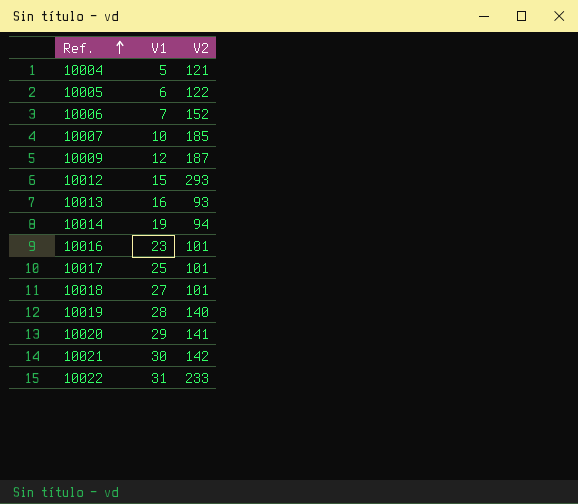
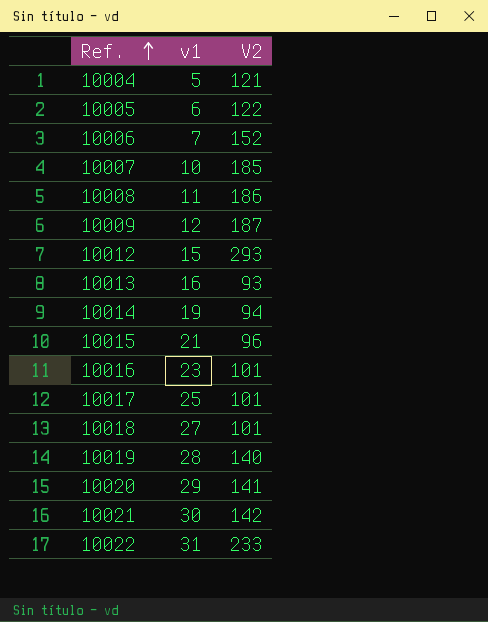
column name: V1 -> v1
row 10008: none -> 11 | 186
row 10015: none -> 21 | 96

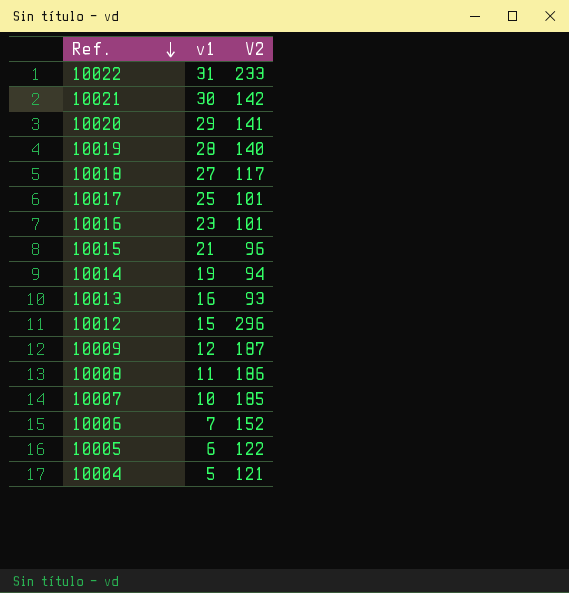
row order: Ref. ascending -> Ref. descending
10018 | V2: 101 -> 117
10012 | V2: 293 -> 296

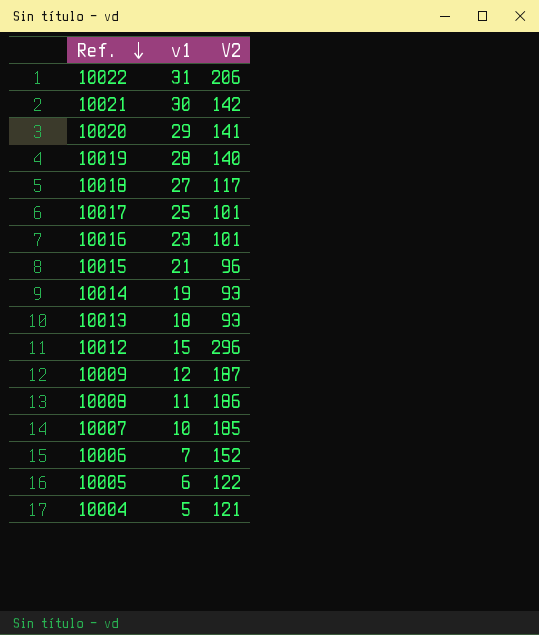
10022 | V2: 233 -> 206
10014 | V2: 94 -> 93
10013 | v1: 16 -> 18

